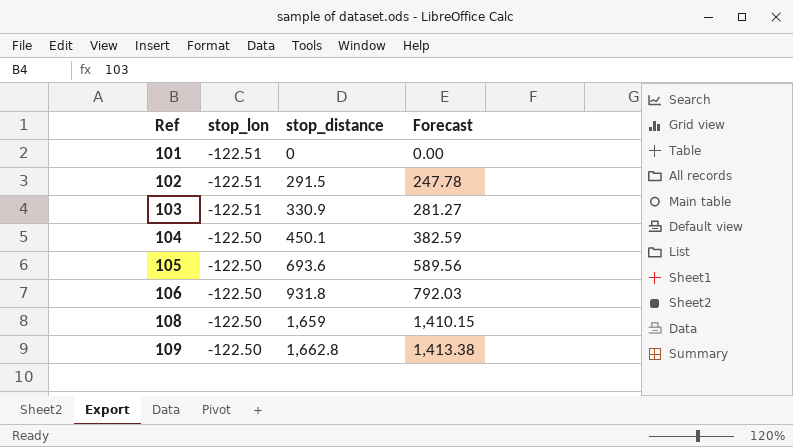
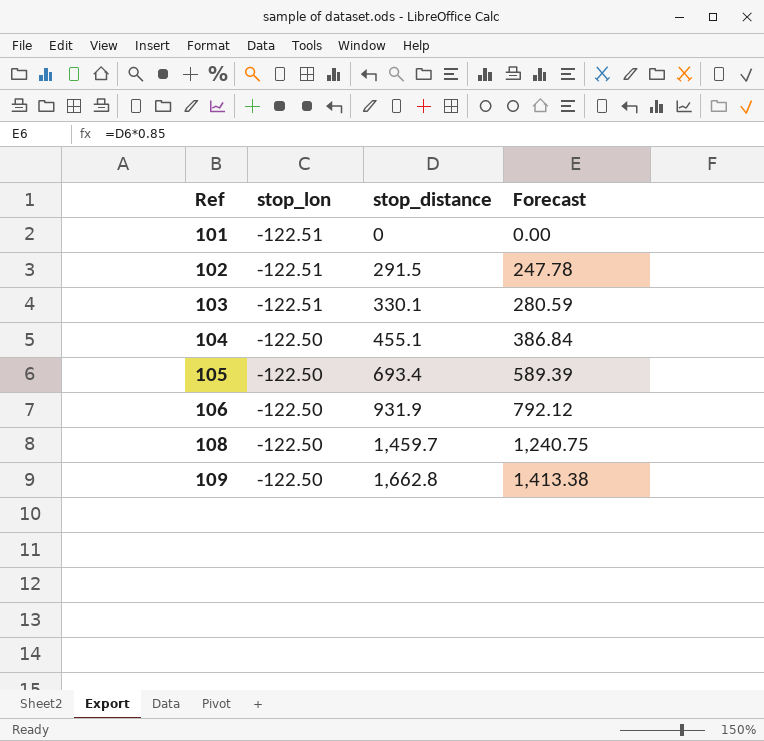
103 | stop_distance: 330.9 -> 330.1
103 | Forecast: 281.27 -> 280.59
104 | stop_distance: 450.1 -> 455.1
104 | Forecast: 382.59 -> 386.84
105 | stop_distance: 693.6 -> 693.4
105 | Forecast: 589.56 -> 589.39
106 | stop_distance: 931.8 -> 931.9
106 | Forecast: 792.03 -> 792.12
108 | stop_distance: 1,659 -> 1,459.7
108 | Forecast: 1,410.15 -> 1,240.75

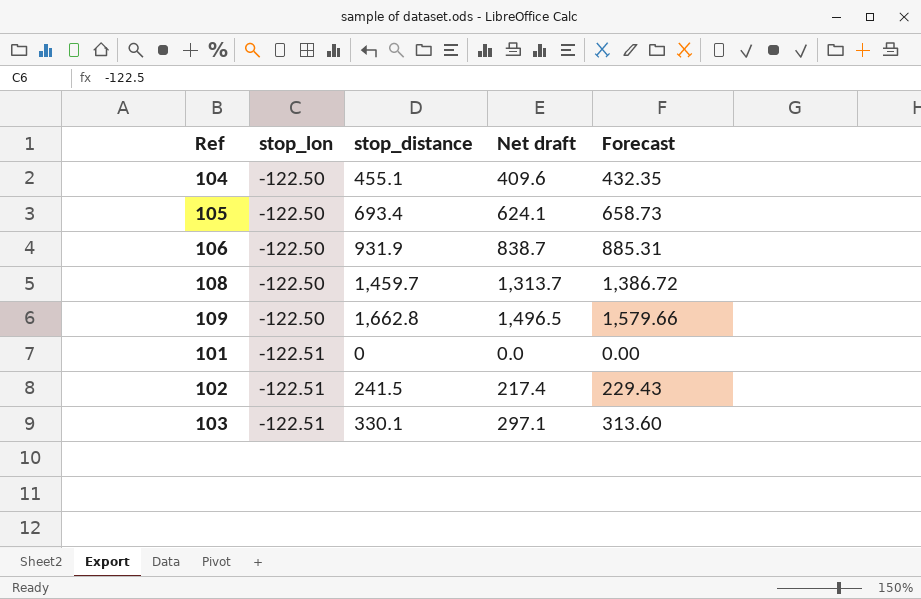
row order: Ref ascending -> stop_lon descending
column Net draft | formula: none -> [stop_distance] * 0.9
column Forecast | formula: [stop_distance] * 0.85 -> [stop_distance] * 0.95
102 | stop_distance: 291.5 -> 241.5

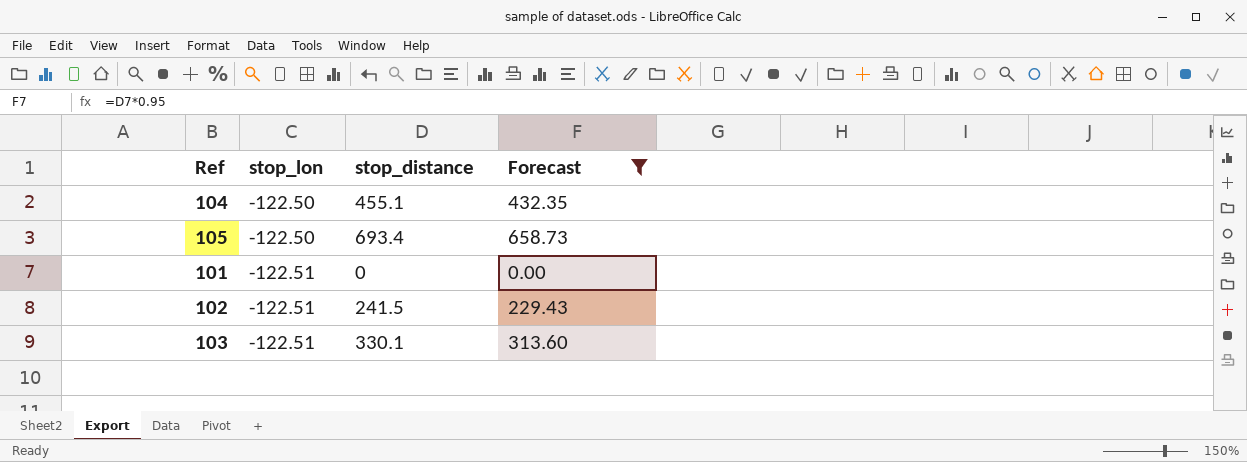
filter: none -> Forecast <= 658.73
column Net draft | formula: [stop_distance] * 0.9 -> none

